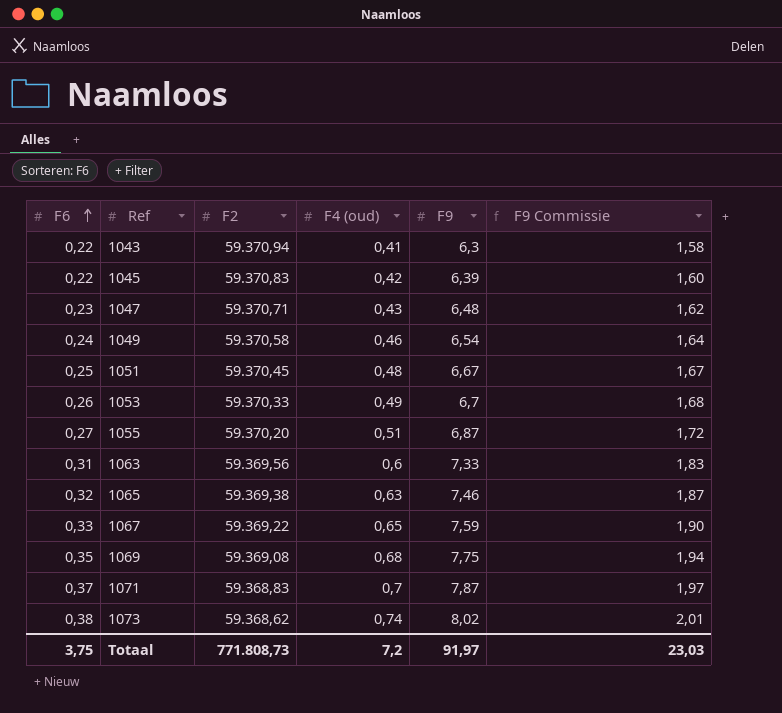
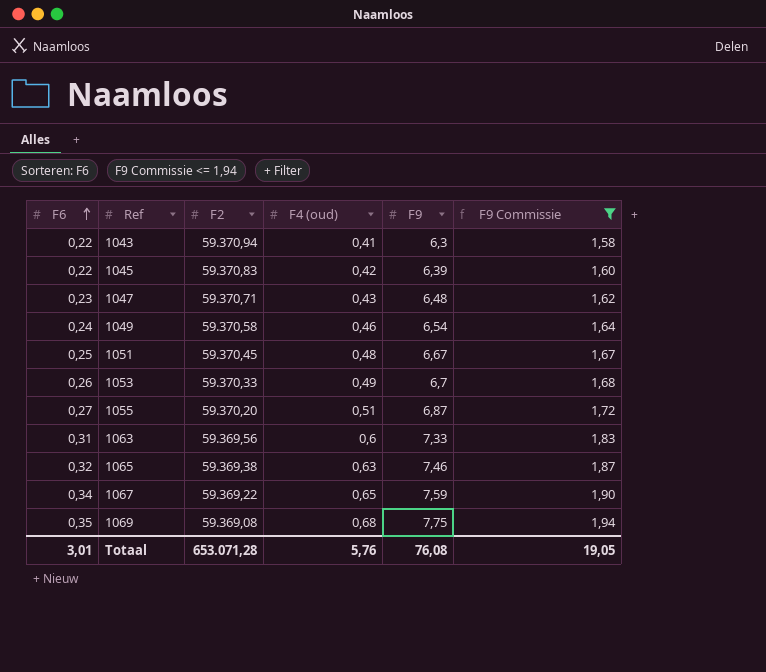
filter: none -> F9 Commissie <= 1,94
1067 | F6: 0,33 -> 0,34
Totaal | F6: 3,75 -> 3,01
Totaal | F2: 771.808,73 -> 653.071,28
Totaal | F4 (oud): 7,2 -> 5,76
Totaal | F9: 91,97 -> 76,08
Totaal | F9 Commissie: 23,03 -> 19,05

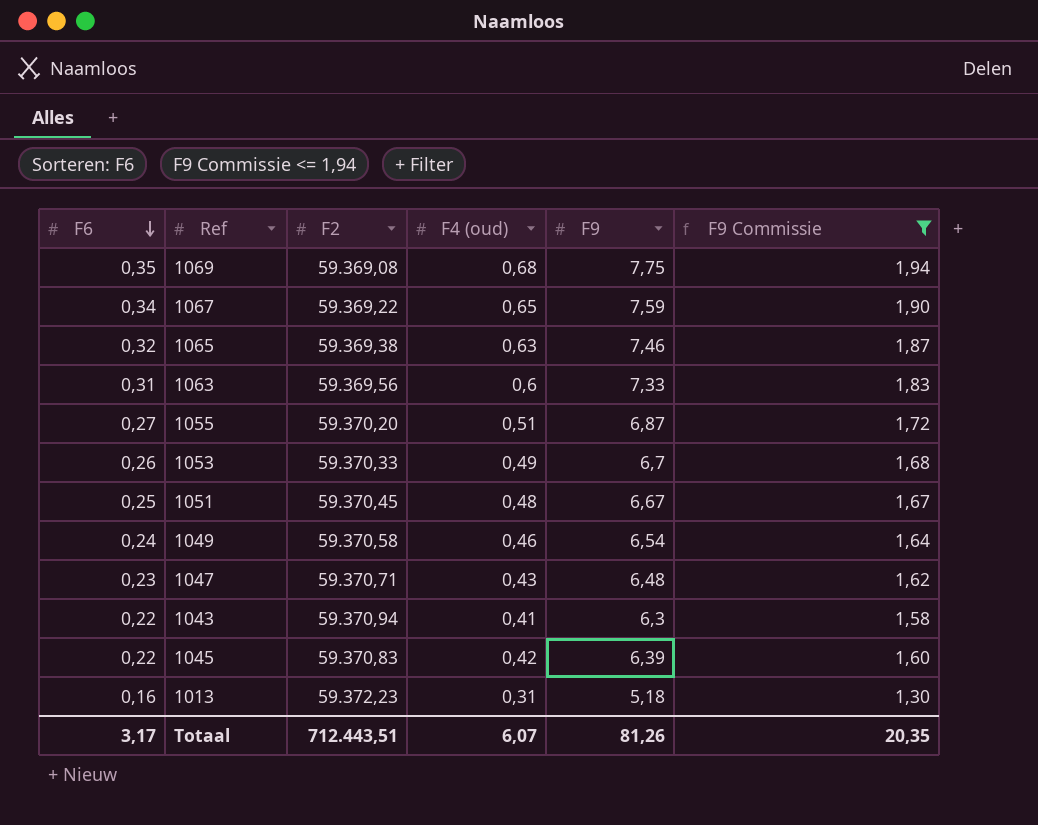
row order: F6 ascending -> F6 descending
row 1013: none -> 0,16 | 59.372,23 | 0,31 | 5,18 | 1,30
Totaal | F6: 3,01 -> 3,17
Totaal | F2: 653.071,28 -> 712.443,51
Totaal | F4 (oud): 5,76 -> 6,07
Totaal | F9: 76,08 -> 81,26
Totaal | F9 Commissie: 19,05 -> 20,35

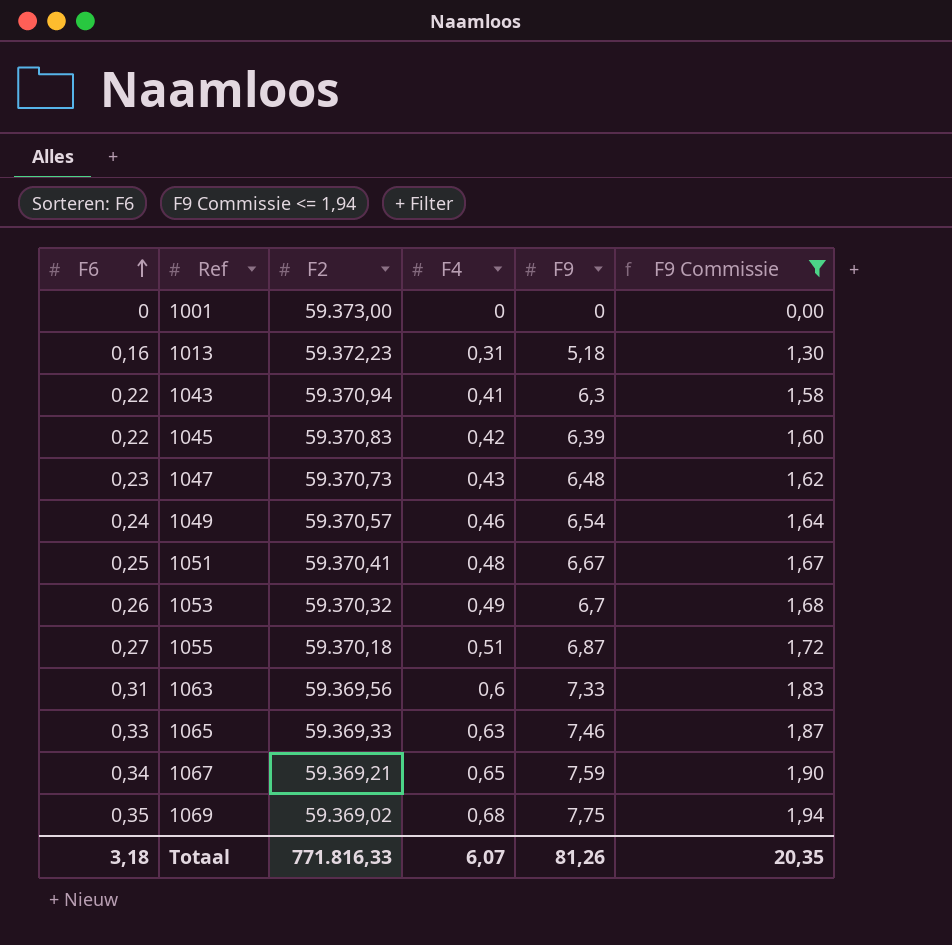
row order: F6 descending -> F6 ascending
column name: F4 (oud) -> F4
row 1001: none -> 0 | 59.373,00 | 0 | 0 | 0,00
1047 | F2: 59.370,71 -> 59.370,73
1049 | F2: 59.370,58 -> 59.370,57
1051 | F2: 59.370,45 -> 59.370,41
1053 | F2: 59.370,33 -> 59.370,32
1055 | F2: 59.370,20 -> 59.370,18
1065 | F6: 0,32 -> 0,33
1065 | F2: 59.369,38 -> 59.369,33
1067 | F2: 59.369,22 -> 59.369,21
1069 | F2: 59.369,08 -> 59.369,02
Totaal | F6: 3,17 -> 3,18
Totaal | F2: 712.443,51 -> 771.816,33

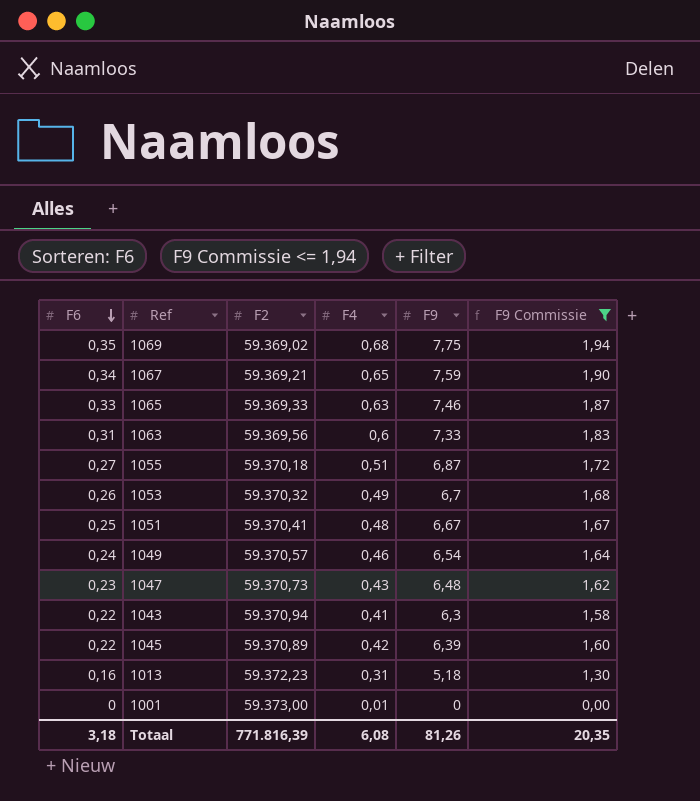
row order: F6 ascending -> F6 descending
1045 | F2: 59.370,83 -> 59.370,89
1001 | F4: 0 -> 0,01
Totaal | F2: 771.816,33 -> 771.816,39
Totaal | F4: 6,07 -> 6,08

